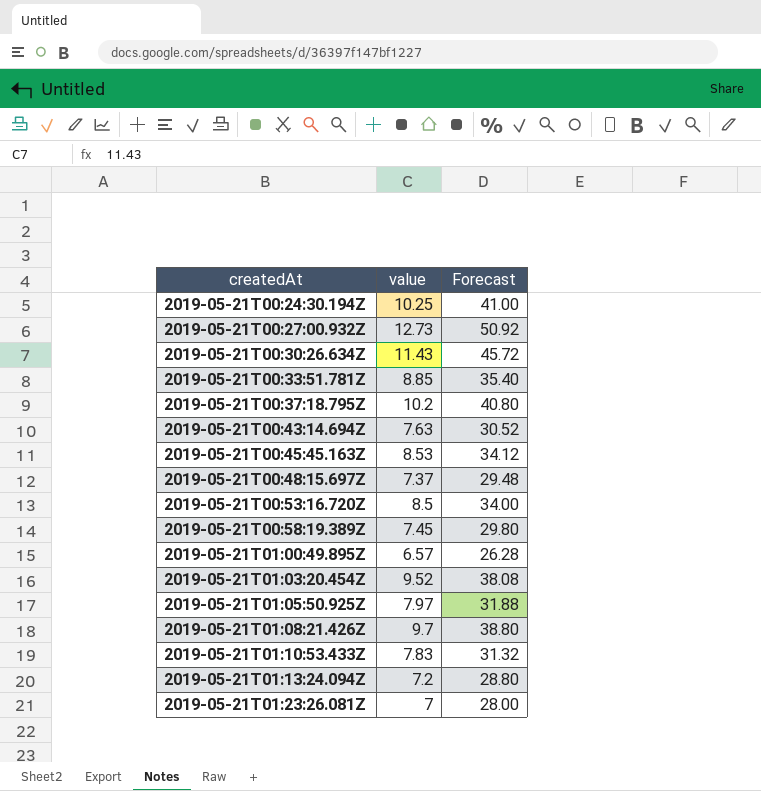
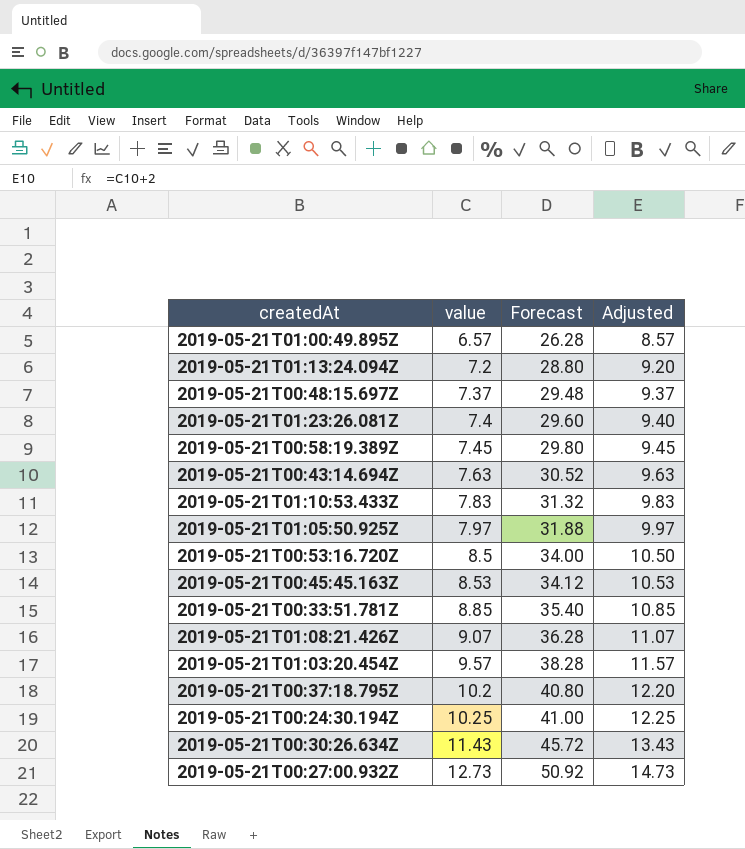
row order: createdAt ascending -> value ascending
column Adjusted | formula: none -> [value] + 2
2019-05-21T01:23:26.081Z | value: 7 -> 7.4
2019-05-21T01:23:26.081Z | Forecast: 28.00 -> 29.60
2019-05-21T01:08:21.426Z | value: 9.7 -> 9.07
2019-05-21T01:08:21.426Z | Forecast: 38.80 -> 36.28
2019-05-21T01:03:20.454Z | value: 9.52 -> 9.57
2019-05-21T01:03:20.454Z | Forecast: 38.08 -> 38.28

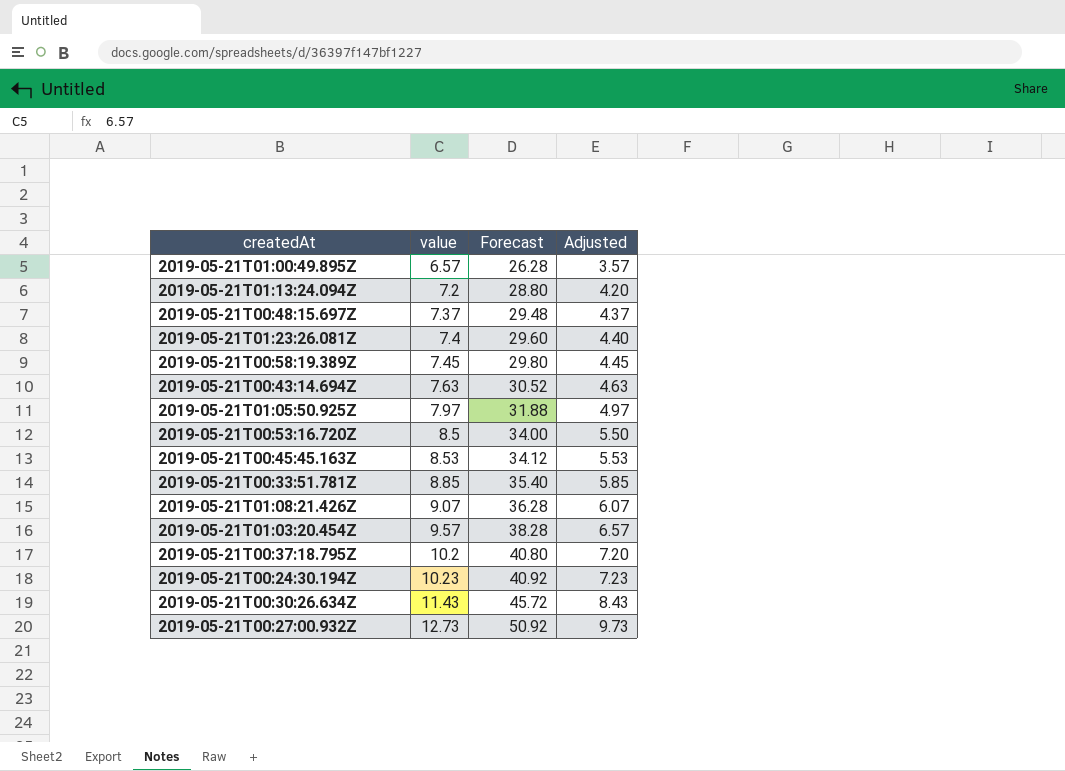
column Adjusted | formula: [value] + 2 -> [value] - 3
row 2019-05-21T01:10:53.433Z: 7.83 | 31.32 | 9.83 -> none
2019-05-21T00:24:30.194Z | value: 10.25 -> 10.23
2019-05-21T00:24:30.194Z | Forecast: 41.00 -> 40.92

